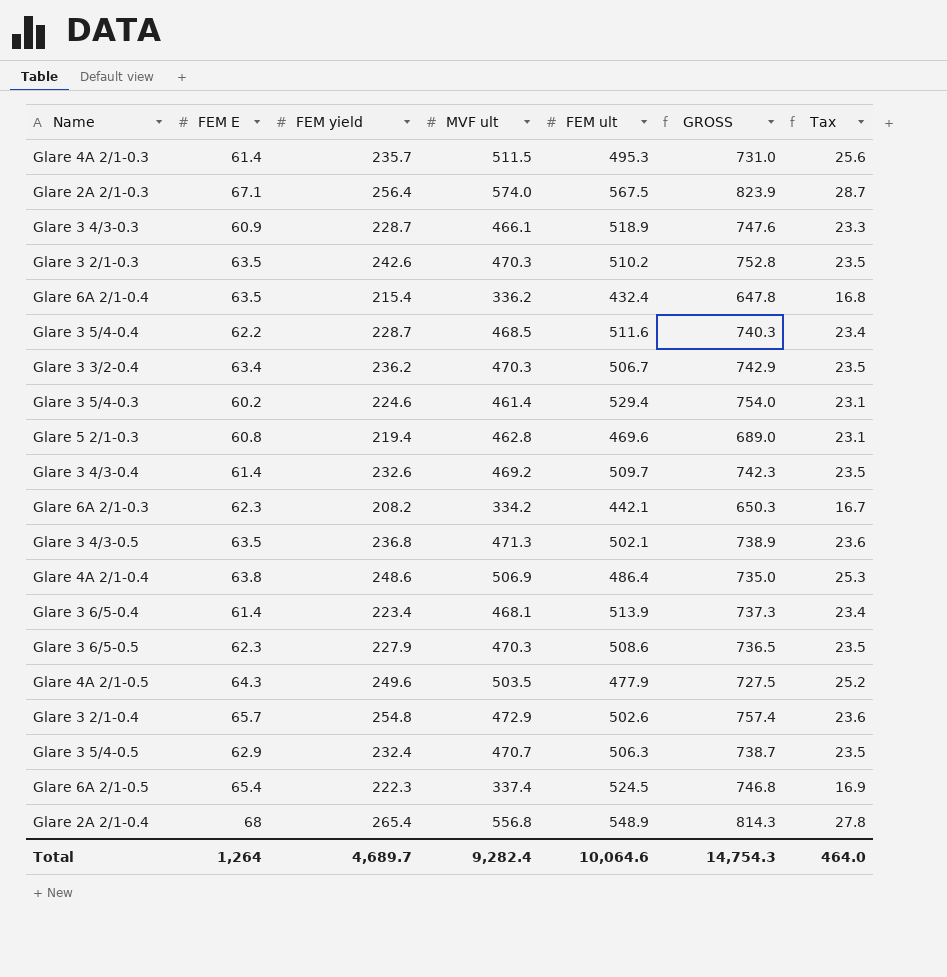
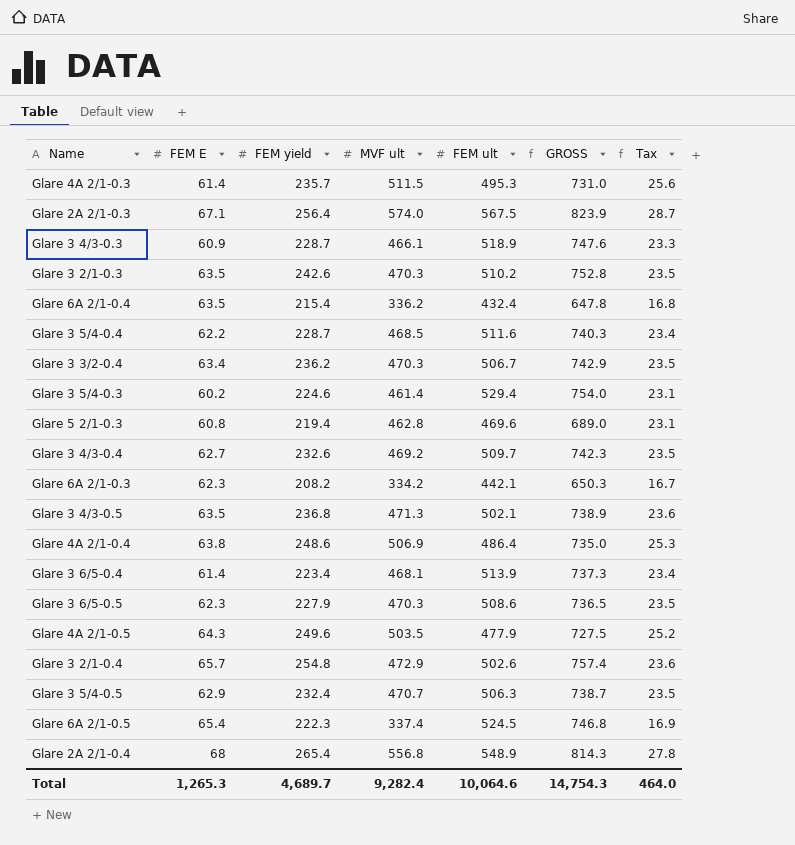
Glare 3 4/3-0.4 | FEM E: 61.4 -> 62.7
Total | FEM E: 1,264 -> 1,265.3

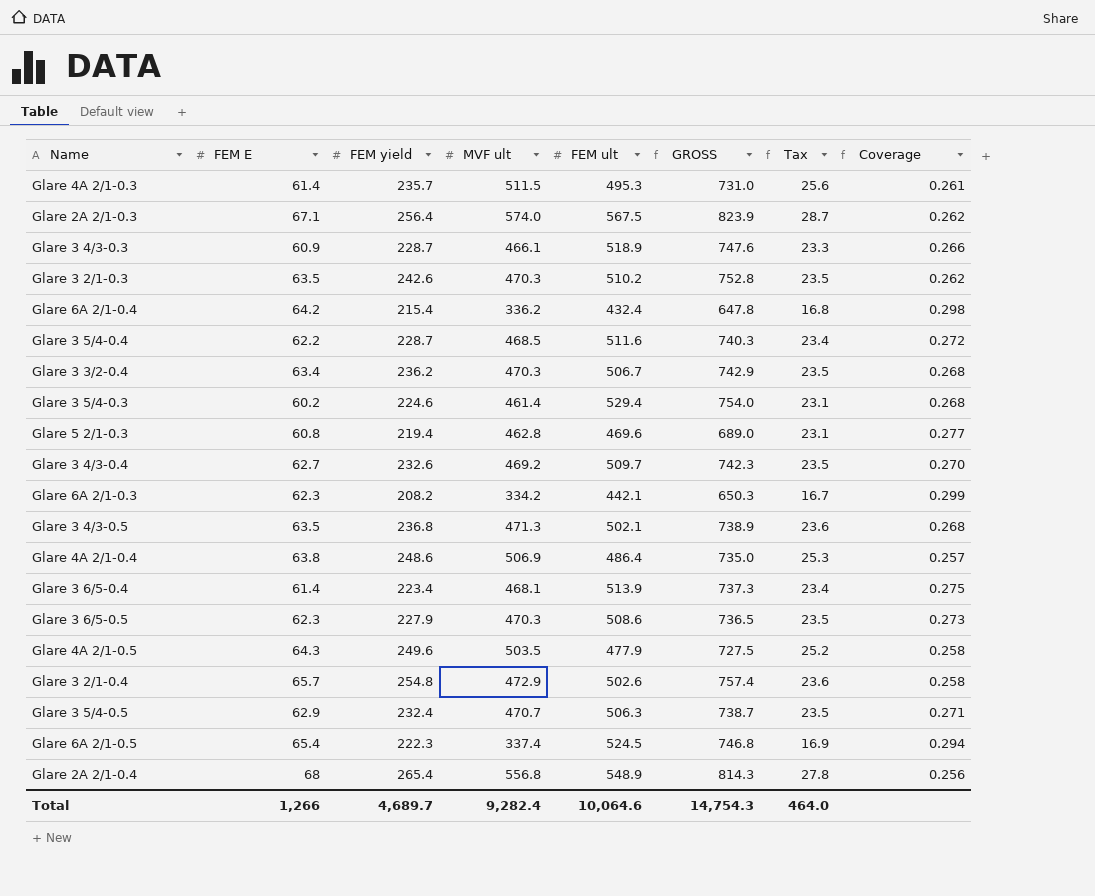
column Coverage | formula: none -> [FEM E] / [FEM yield]
Glare 6A 2/1-0.4 | FEM E: 63.5 -> 64.2
Total | FEM E: 1,265.3 -> 1,266

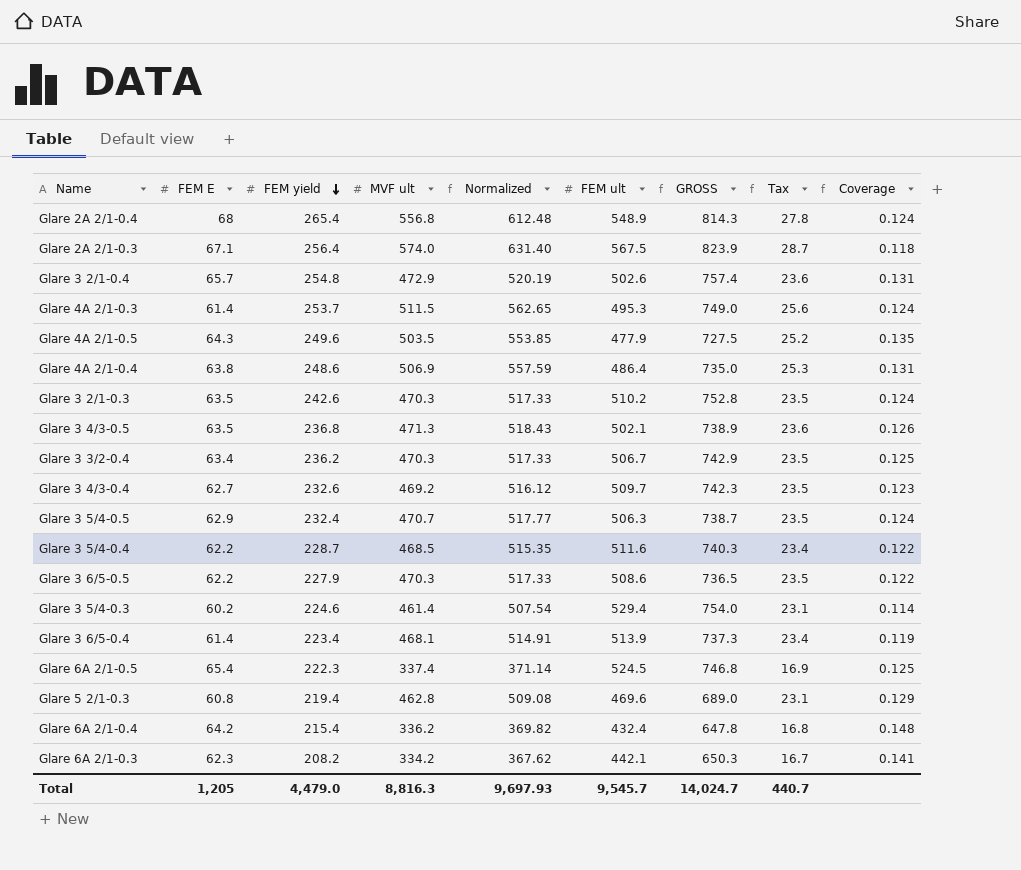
row order: none -> FEM yield descending
column Normalized | formula: none -> [MVF ult] * 1.1
column Coverage | formula: [FEM E] / [FEM yield] -> [FEM E] / [FEM ult]
row Glare 3 4/3-0.3: 60.9 | 228.7 | 466.1 | 518.9 | 747.6 | 23.3 | 0.266 -> none
Glare 4A 2/1-0.3 | FEM yield: 235.7 -> 253.7
Glare 4A 2/1-0.3 | GROSS: 731.0 -> 749.0
Glare 3 6/5-0.5 | FEM E: 62.3 -> 62.2
Total | FEM E: 1,266 -> 1,205
Total | FEM yield: 4,689.7 -> 4,479.0
Total | MVF ult: 9,282.4 -> 8,816.3
Total | FEM ult: 10,064.6 -> 9,545.7
Total | GROSS: 14,754.3 -> 14,024.7
Total | Tax: 464.0 -> 440.7

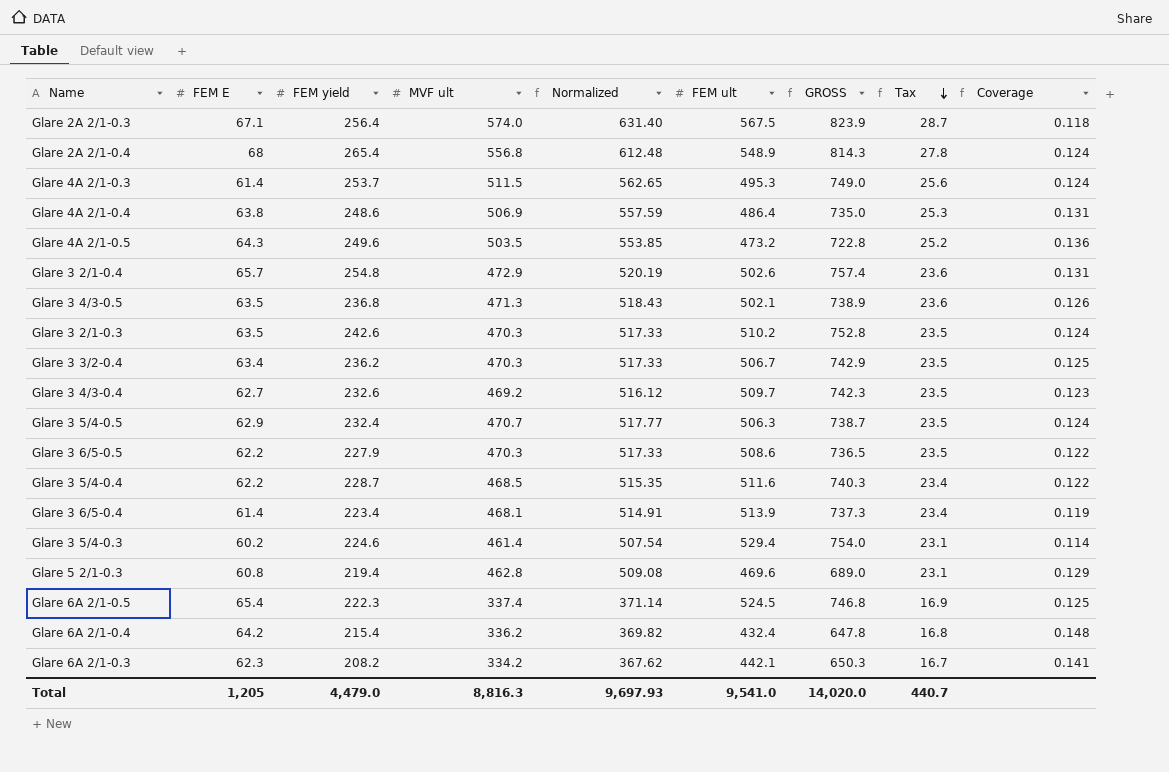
row order: FEM yield descending -> Tax descending
Glare 4A 2/1-0.5 | FEM ult: 477.9 -> 473.2
Glare 4A 2/1-0.5 | GROSS: 727.5 -> 722.8
Glare 4A 2/1-0.5 | Coverage: 0.135 -> 0.136
Total | FEM ult: 9,545.7 -> 9,541.0
Total | GROSS: 14,024.7 -> 14,020.0

